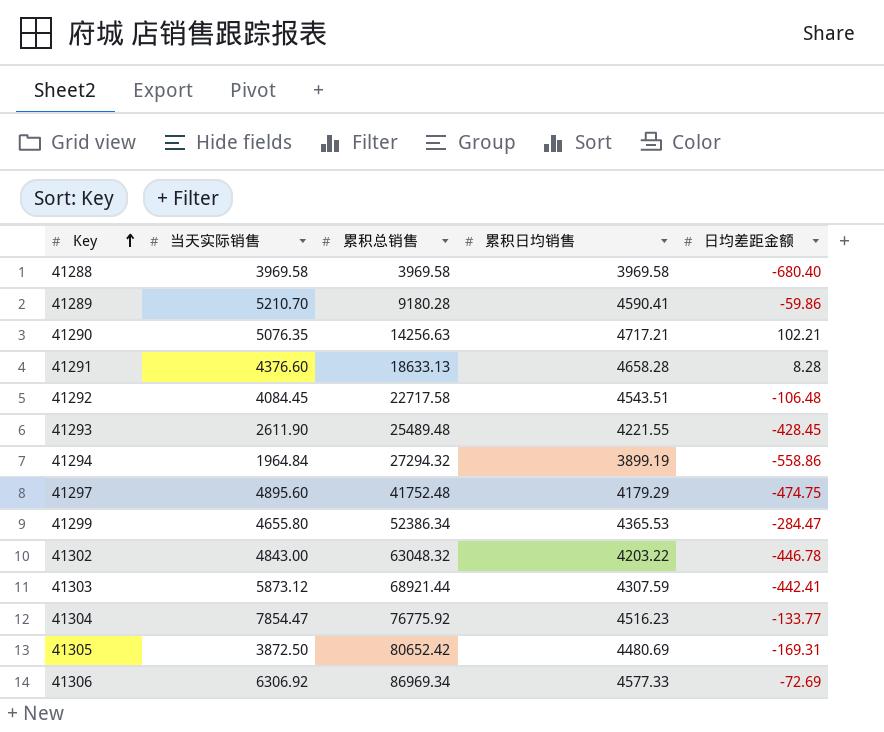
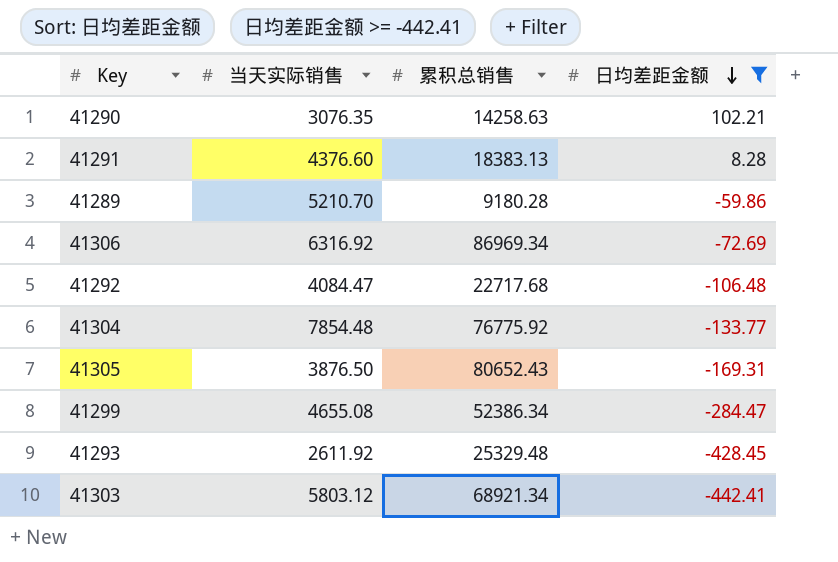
filter: none -> 日均差距金额 >= -442.41
row order: Key ascending -> 日均差距金额 descending
column 累积日均销售 | position: 4 -> none
41290 | 当天实际销售: 5076.35 -> 3076.35
41290 | 累积总销售: 14256.63 -> 14258.63
41291 | 累积总销售: 18633.13 -> 18383.13
41306 | 当天实际销售: 6306.92 -> 6316.92
41292 | 当天实际销售: 4084.45 -> 4084.47
41292 | 累积总销售: 22717.58 -> 22717.68
41304 | 当天实际销售: 7854.47 -> 7854.48
41305 | 当天实际销售: 3872.50 -> 3876.50
41305 | 累积总销售: 80652.42 -> 80652.43
41299 | 当天实际销售: 4655.80 -> 4655.08
41293 | 当天实际销售: 2611.90 -> 2611.92
41293 | 累积总销售: 25489.48 -> 25329.48
41303 | 当天实际销售: 5873.12 -> 5803.12
41303 | 累积总销售: 68921.44 -> 68921.34

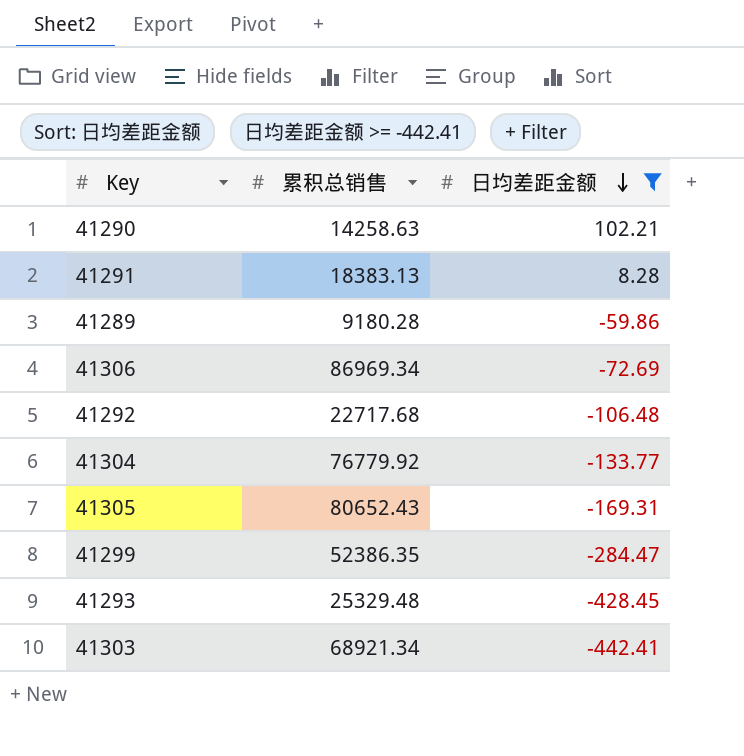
column 当天实际销售 | position: 2 -> none
41304 | 累积总销售: 76775.92 -> 76779.92
41299 | 累积总销售: 52386.34 -> 52386.35

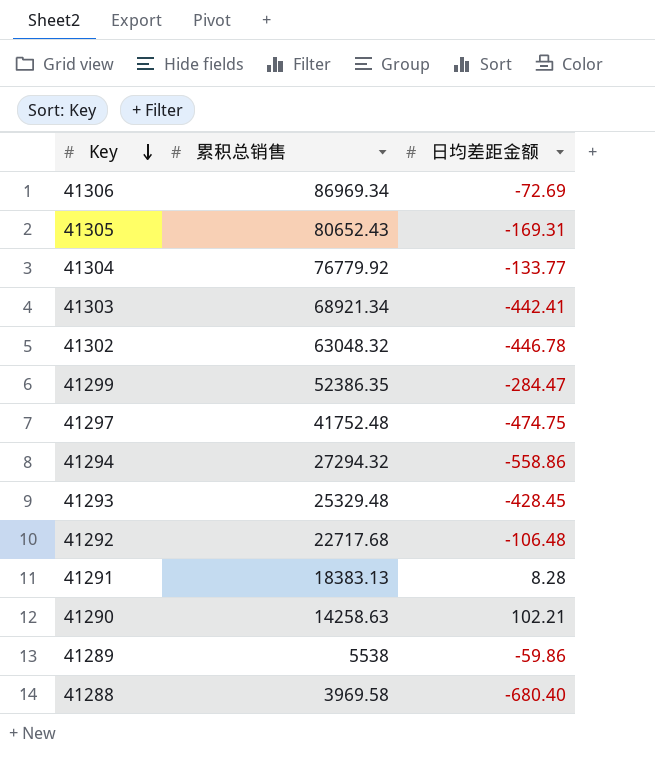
filter: 日均差距金额 >= -442.41 -> none
row order: 日均差距金额 descending -> Key descending
41289 | 累积总销售: 9180.28 -> 5538

